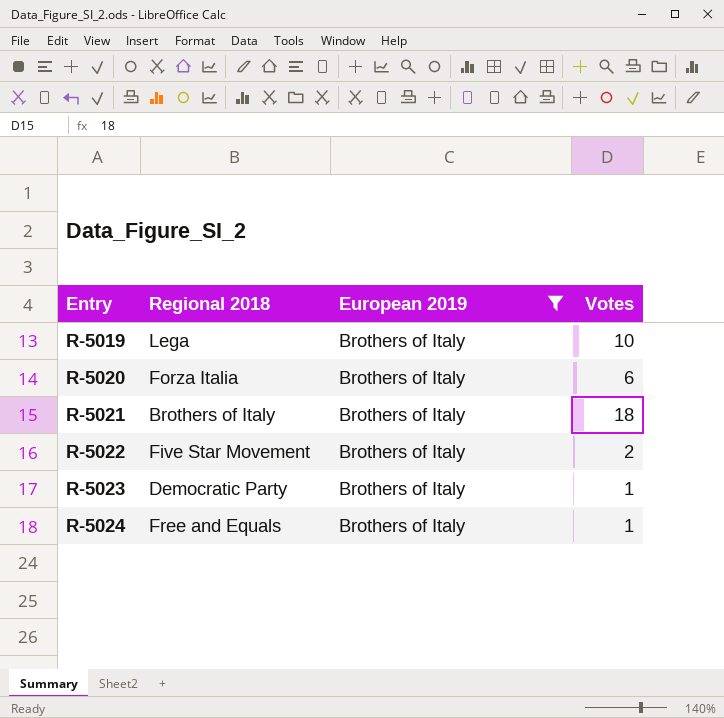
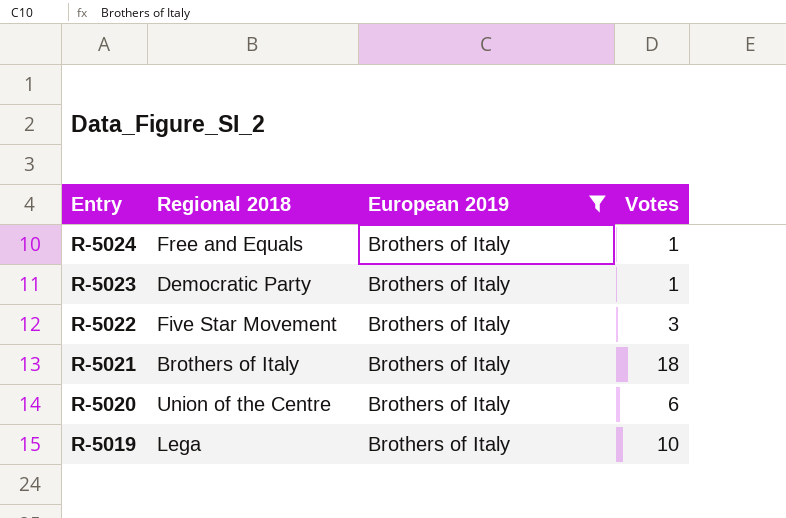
row order: Entry ascending -> Entry descending
R-5022 | Votes: 2 -> 3
R-5020 | Regional 2018: Forza Italia -> Union of the Centre

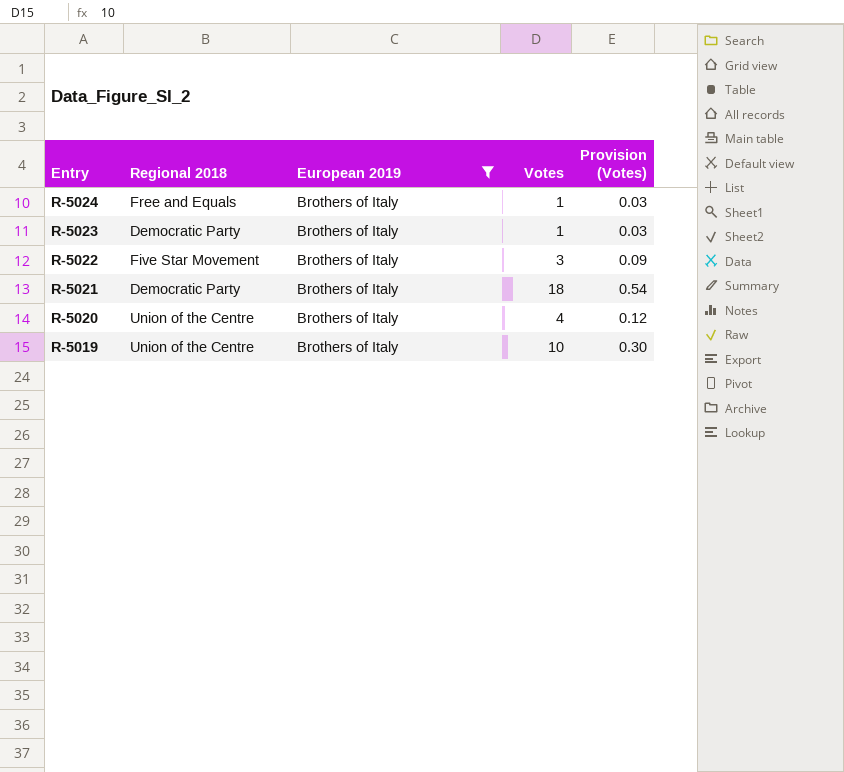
column Provision (Votes) | formula: none -> [Votes] * 0.03
R-5021 | Regional 2018: Brothers of Italy -> Democratic Party
R-5020 | Votes: 6 -> 4
R-5019 | Regional 2018: Lega -> Union of the Centre

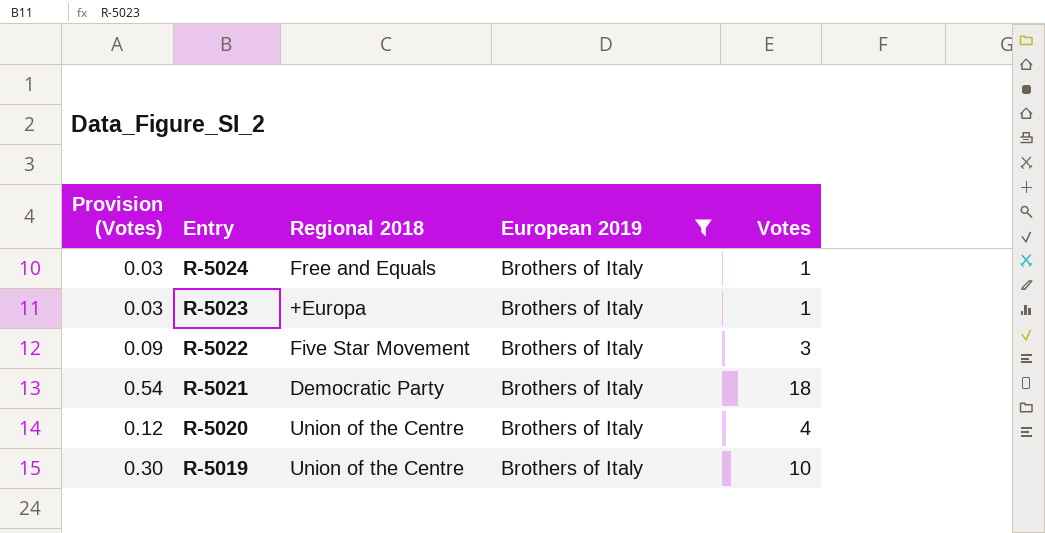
column Provision (Votes) | position: 5 -> 1
R-5023 | Regional 2018: Democratic Party -> +Europa

